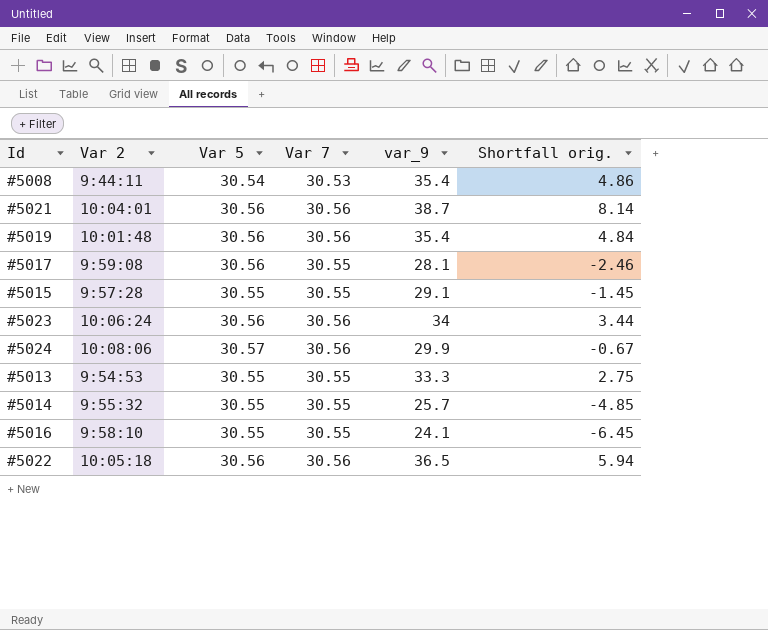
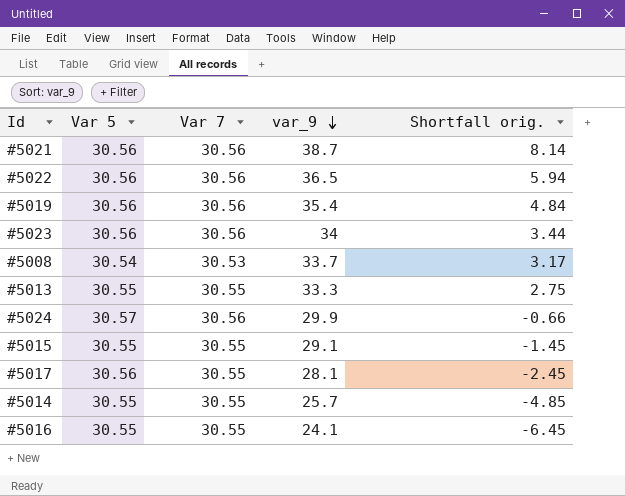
row order: none -> var_9 descending
column Var 2 | position: 2 -> none
column Shortfall orig. | formula: [var_9] - [Var 5] -> [var_9] - [Var 7]
#5008 | var_9: 35.4 -> 33.7

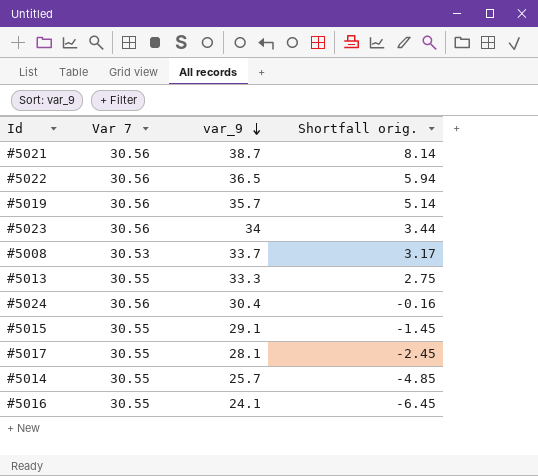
column Var 5 | position: 2 -> none
#5019 | var_9: 35.4 -> 35.7
#5019 | Shortfall orig.: 4.84 -> 5.14
#5024 | var_9: 29.9 -> 30.4
#5024 | Shortfall orig.: -0.66 -> -0.16

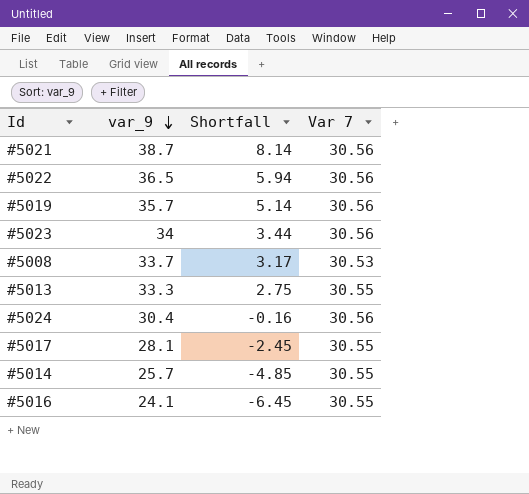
column name: Shortfall orig. -> Shortfall
column Var 7 | position: 2 -> 4
row #5015: 30.55 | 29.1 | -1.45 -> none

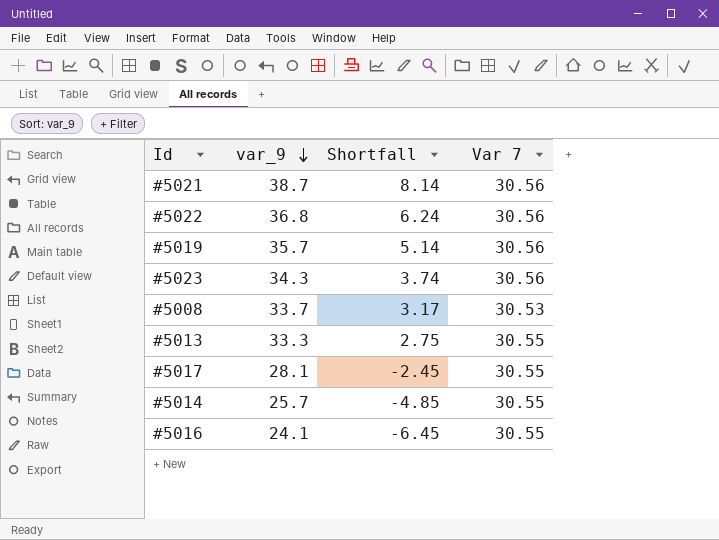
row #5024: 30.4 | -0.16 | 30.56 -> none
#5022 | var_9: 36.5 -> 36.8
#5022 | Shortfall: 5.94 -> 6.24
#5023 | var_9: 34 -> 34.3
#5023 | Shortfall: 3.44 -> 3.74

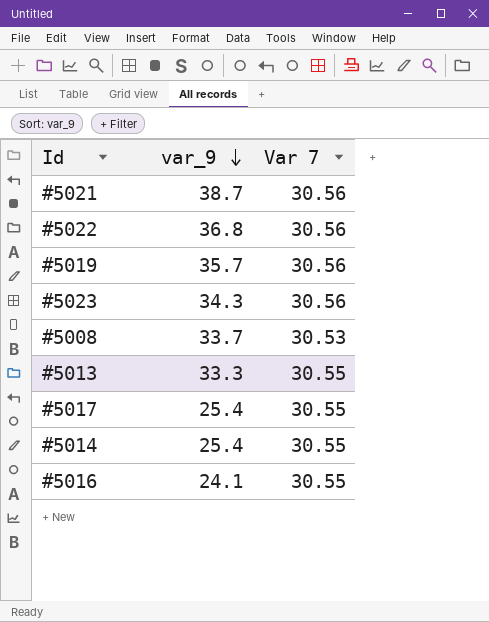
column Shortfall | formula: [var_9] - [Var 7] -> none
#5017 | var_9: 28.1 -> 25.4
#5014 | var_9: 25.7 -> 25.4

